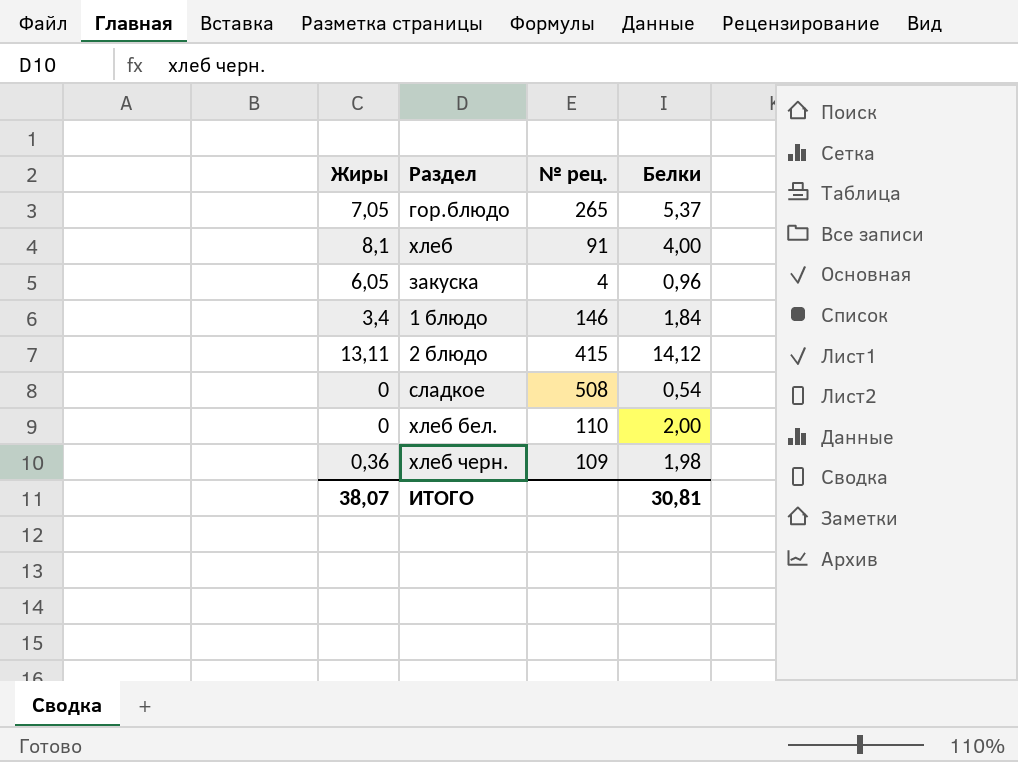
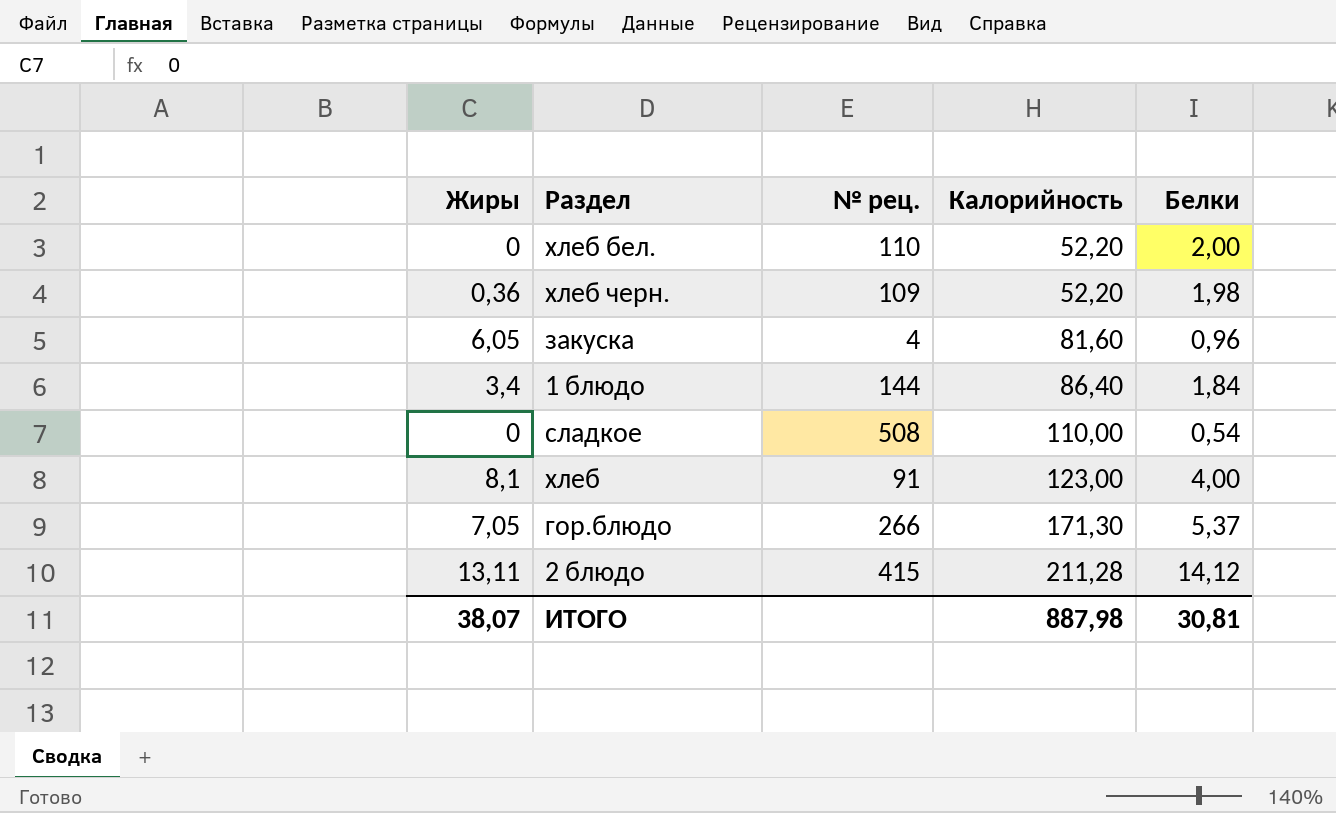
row order: none -> Калорийность ascending
column Калорийность | position: none -> 4
1 блюдо | № рец.: 146 -> 144
гор.блюдо | № рец.: 265 -> 266

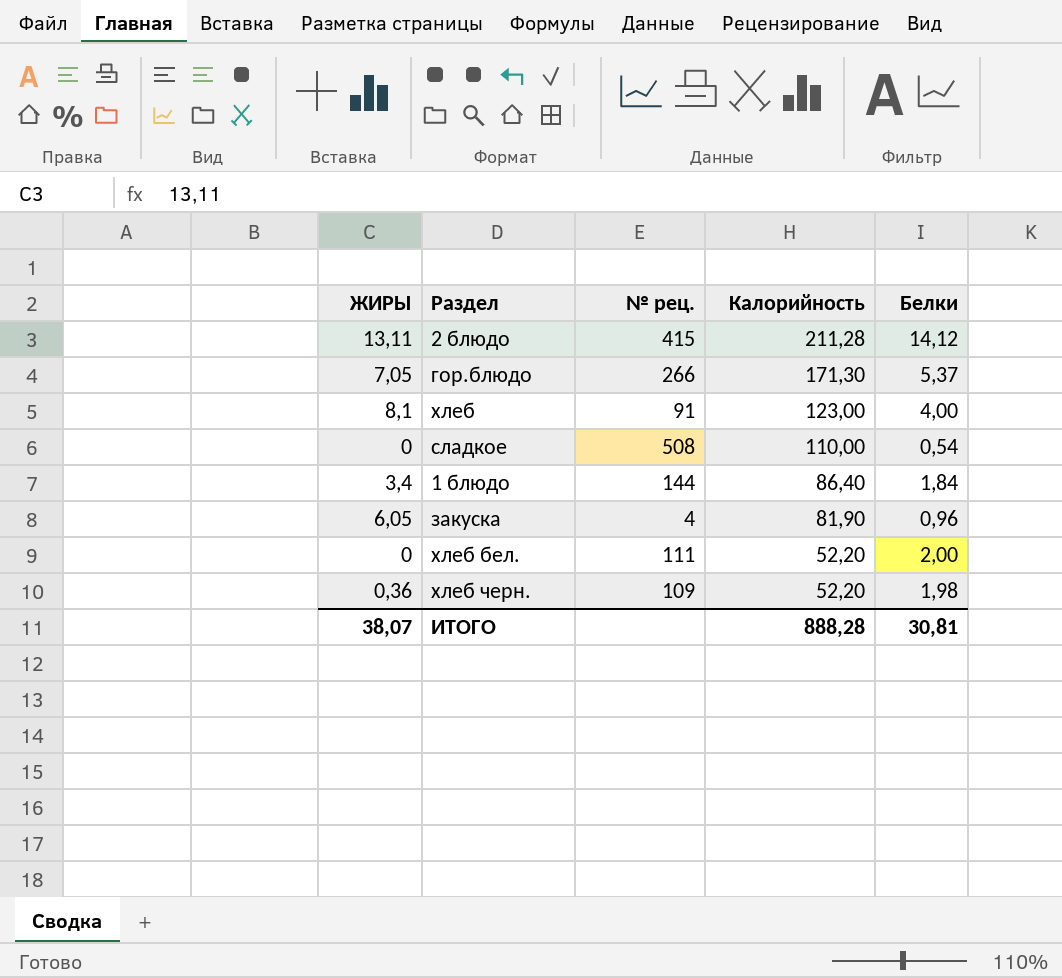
row order: Калорийность ascending -> Калорийность descending
column name: Жиры -> ЖИРЫ
закуска | Калорийность: 81,60 -> 81,90
хлеб бел. | № рец.: 110 -> 111
ИТОГО | Калорийность: 887,98 -> 888,28

